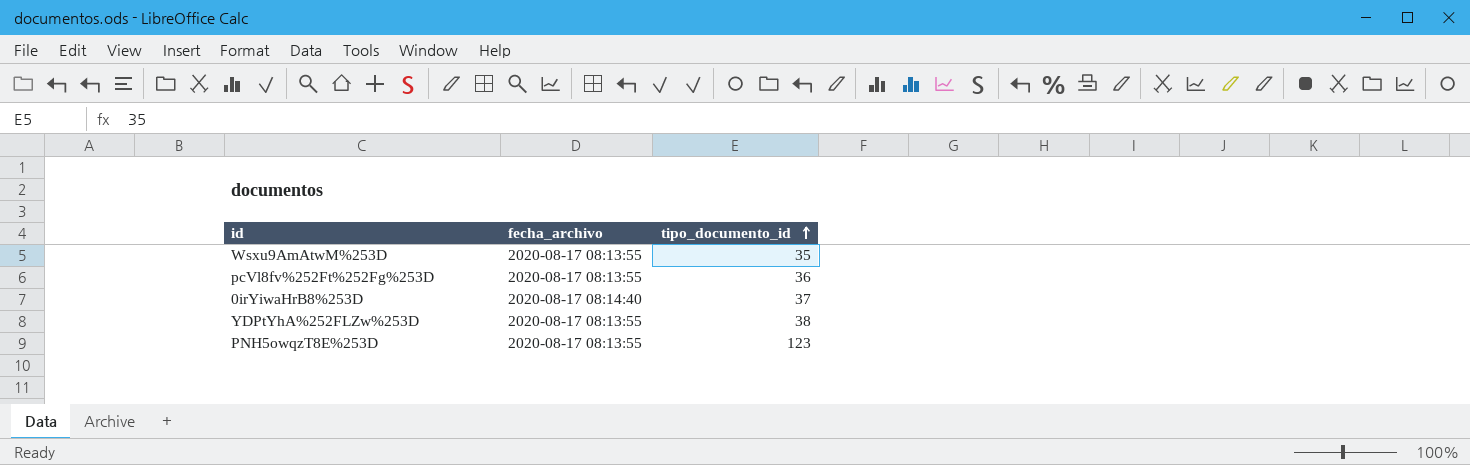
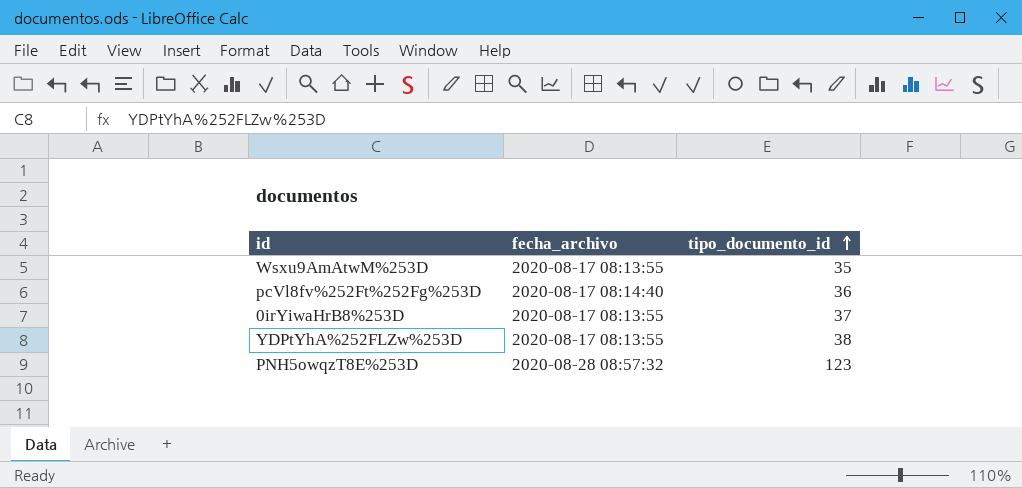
pcVl8fv%252Ft%252Fg%253D | fecha_archivo: 2020-08-17 08:13:55 -> 2020-08-17 08:14:40
0irYiwaHrB8%253D | fecha_archivo: 2020-08-17 08:14:40 -> 2020-08-17 08:13:55
PNH5owqzT8E%253D | fecha_archivo: 2020-08-17 08:13:55 -> 2020-08-28 08:57:32

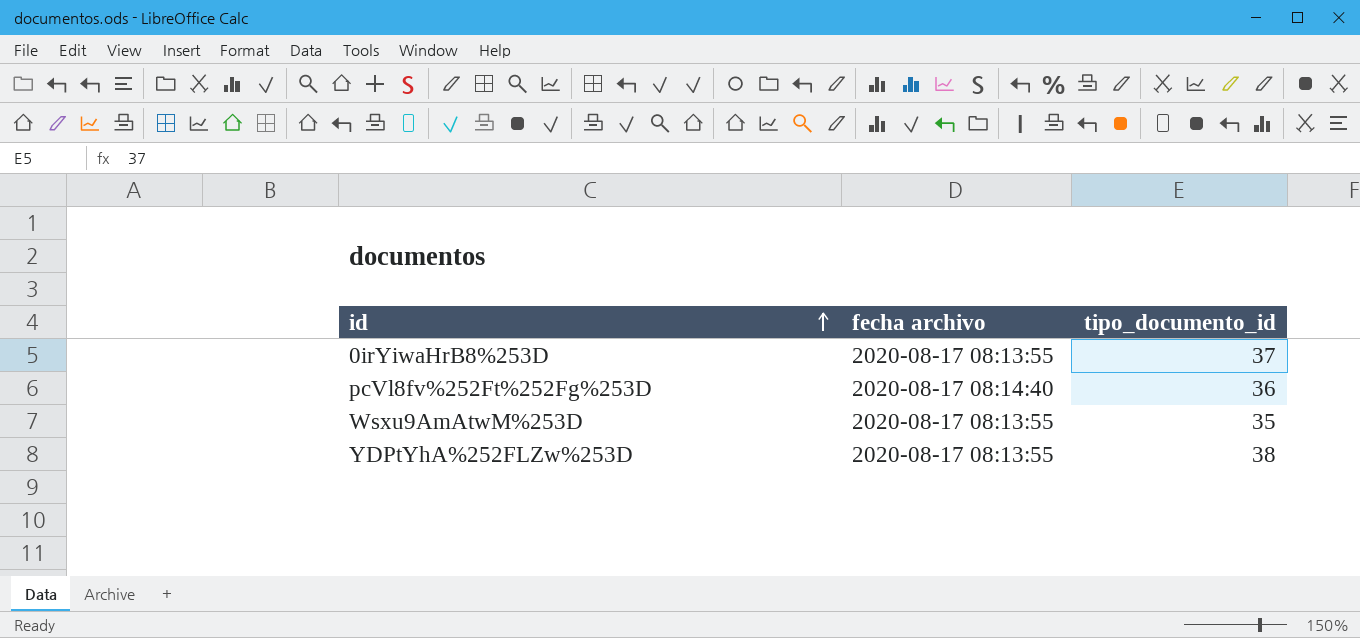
row order: tipo_documento_id ascending -> id ascending
column name: fecha_archivo -> fecha archivo
row PNH5owqzT8E%253D: 2020-08-28 08:57:32 | 123 -> none

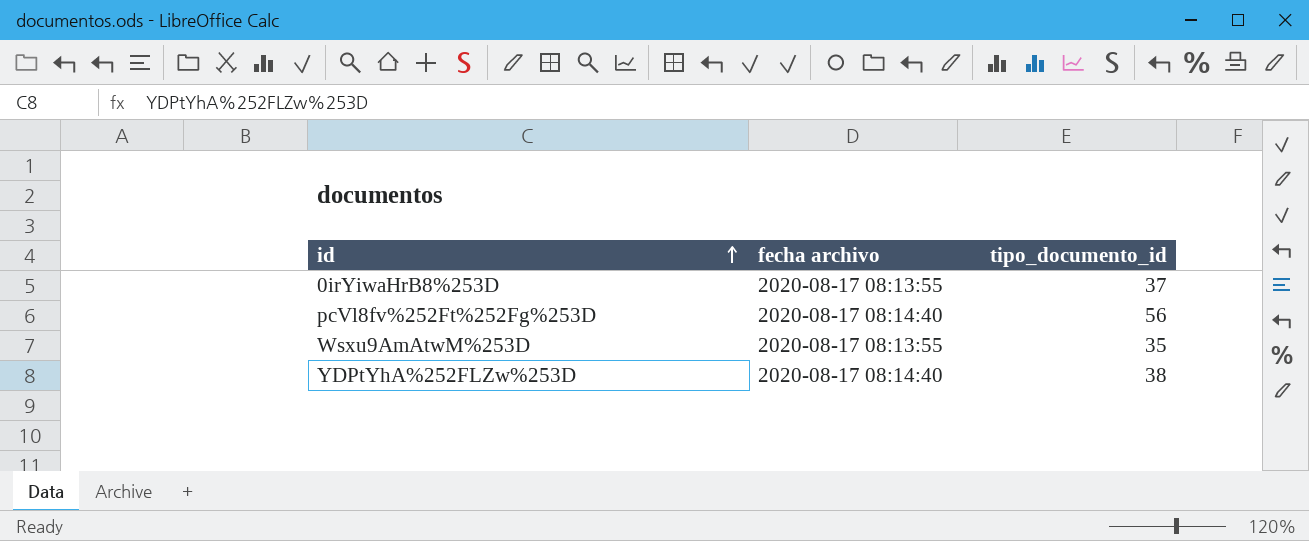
pcVl8fv%252Ft%252Fg%253D | tipo_documento_id: 36 -> 56
YDPtYhA%252FLZw%253D | fecha archivo: 2020-08-17 08:13:55 -> 2020-08-17 08:14:40

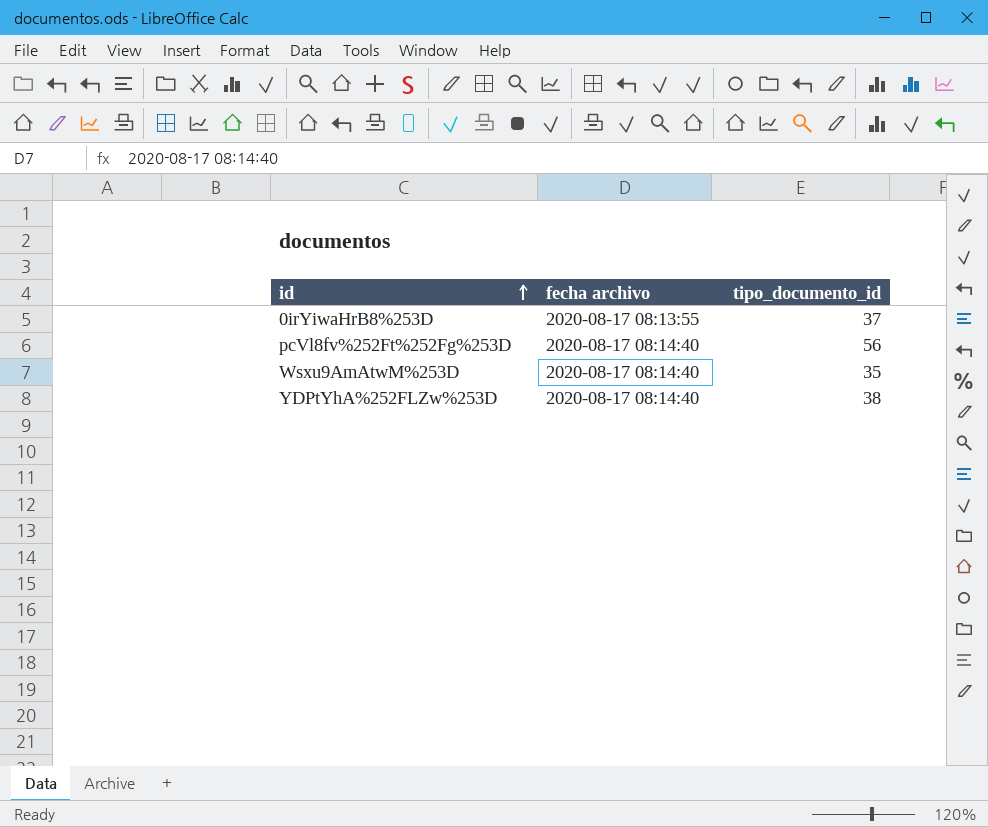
Wsxu9AmAtwM%253D | fecha archivo: 2020-08-17 08:13:55 -> 2020-08-17 08:14:40

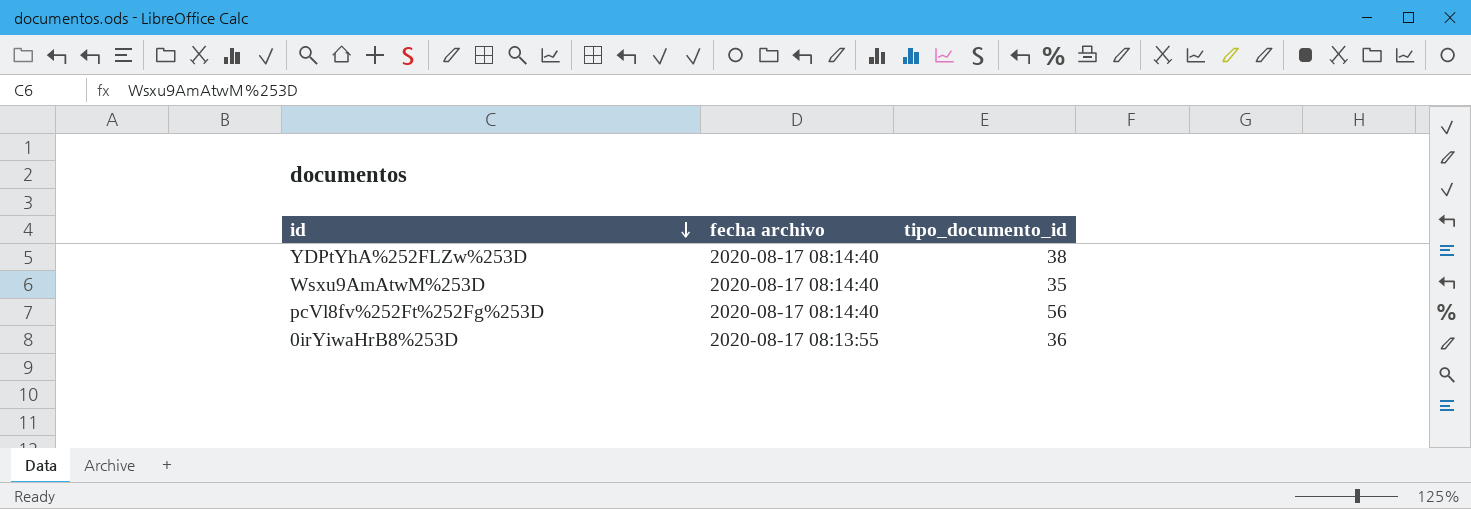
row order: id ascending -> id descending
0irYiwaHrB8%253D | tipo_documento_id: 37 -> 36

